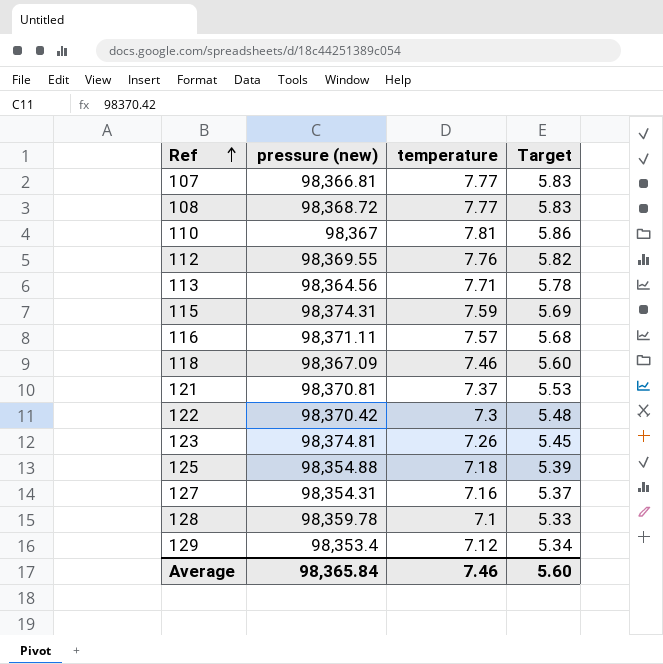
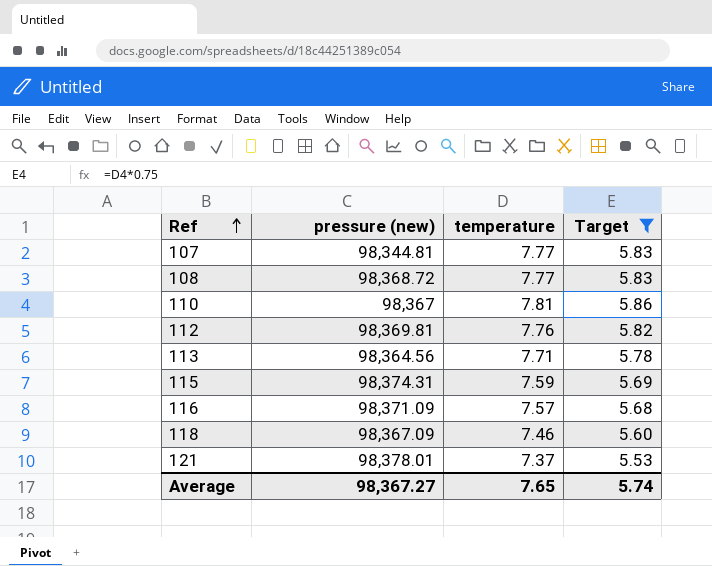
filter: none -> Target >= 5.53
107 | pressure (new): 98,366.81 -> 98,344.81
112 | pressure (new): 98,369.55 -> 98,369.81
116 | pressure (new): 98,371.11 -> 98,371.09
121 | pressure (new): 98,370.81 -> 98,378.01
Average | pressure (new): 98,365.84 -> 98,367.27
Average | temperature: 7.46 -> 7.65
Average | Target: 5.60 -> 5.74

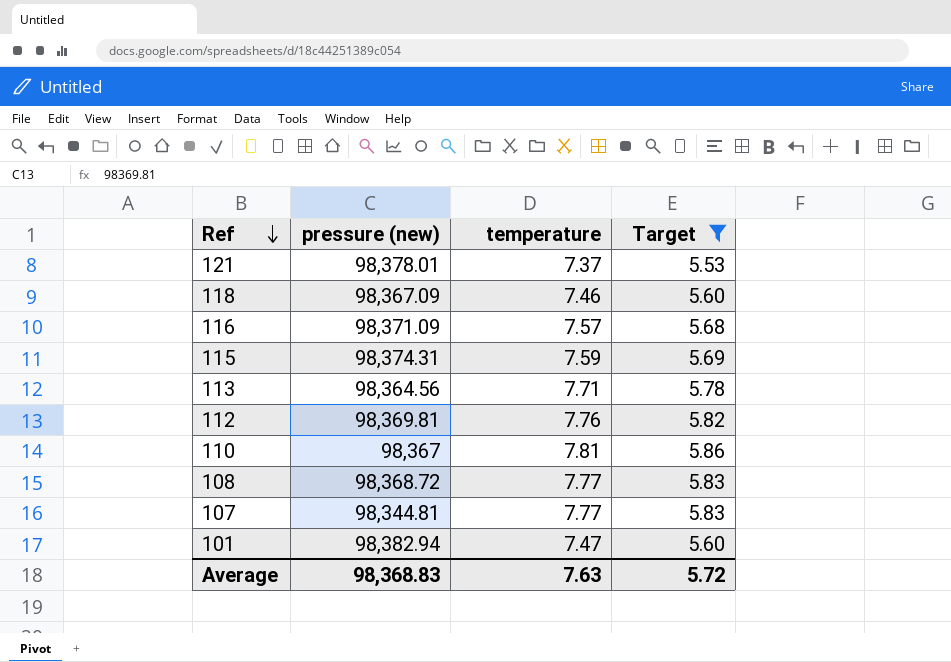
row order: Ref ascending -> Ref descending
row 101: none -> 98,382.94 | 7.47 | 5.60
Average | pressure (new): 98,367.27 -> 98,368.83
Average | temperature: 7.65 -> 7.63
Average | Target: 5.74 -> 5.72

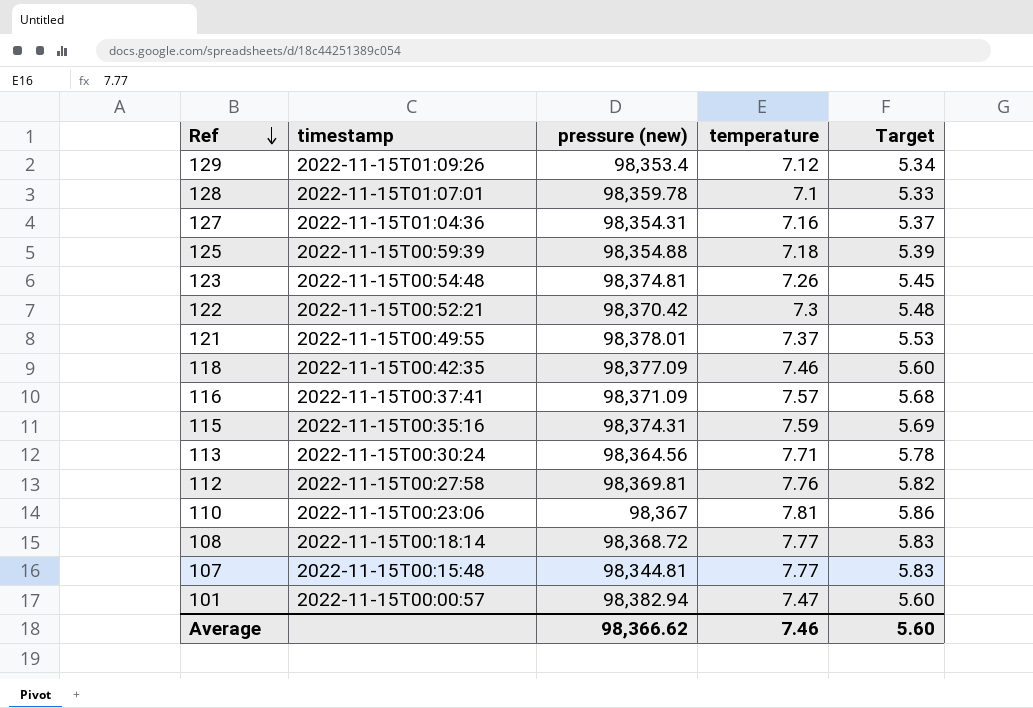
filter: Target >= 5.53 -> none
column timestamp | position: none -> 2
118 | pressure (new): 98,367.09 -> 98,377.09
Average | pressure (new): 98,368.83 -> 98,366.62
Average | temperature: 7.63 -> 7.46
Average | Target: 5.72 -> 5.60

